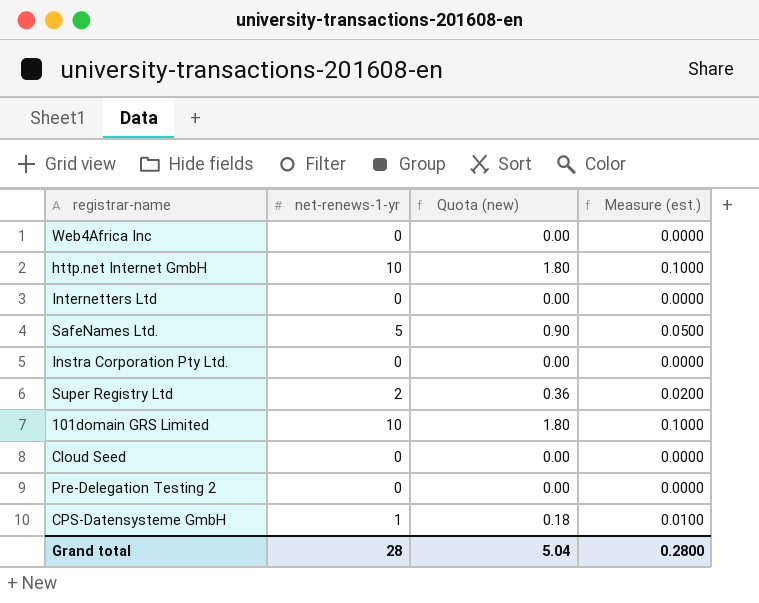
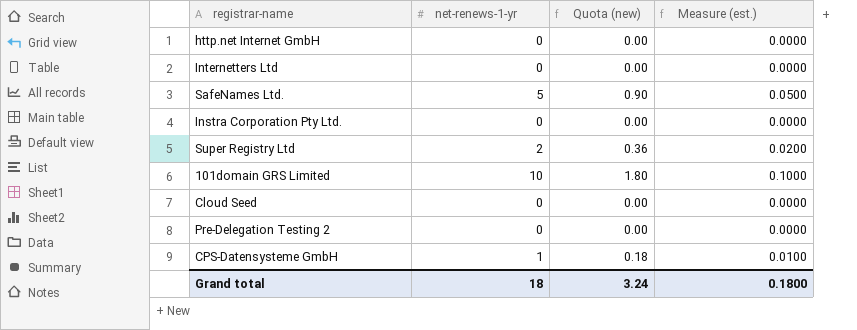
row Web4Africa Inc: 0 | 0.00 | 0.0000 -> none
http.net Internet GmbH | net-renews-1-yr: 10 -> 0
http.net Internet GmbH | Quota (new): 1.80 -> 0.00
http.net Internet GmbH | Measure (est.): 0.1000 -> 0.0000
Grand total | net-renews-1-yr: 28 -> 18
Grand total | Quota (new): 5.04 -> 3.24
Grand total | Measure (est.): 0.2800 -> 0.1800

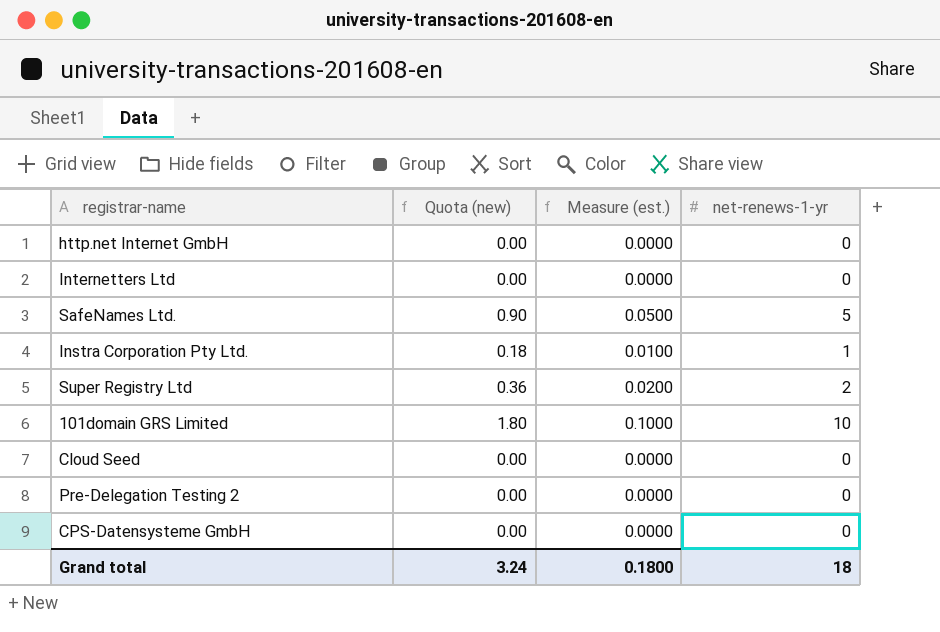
column net-renews-1-yr | position: 2 -> 4
Instra Corporation Pty Ltd. | Quota (new): 0.00 -> 0.18
Instra Corporation Pty Ltd. | Measure (est.): 0.0000 -> 0.0100
Instra Corporation Pty Ltd. | net-renews-1-yr: 0 -> 1
CPS-Datensysteme GmbH | Quota (new): 0.18 -> 0.00
CPS-Datensysteme GmbH | Measure (est.): 0.0100 -> 0.0000
CPS-Datensysteme GmbH | net-renews-1-yr: 1 -> 0

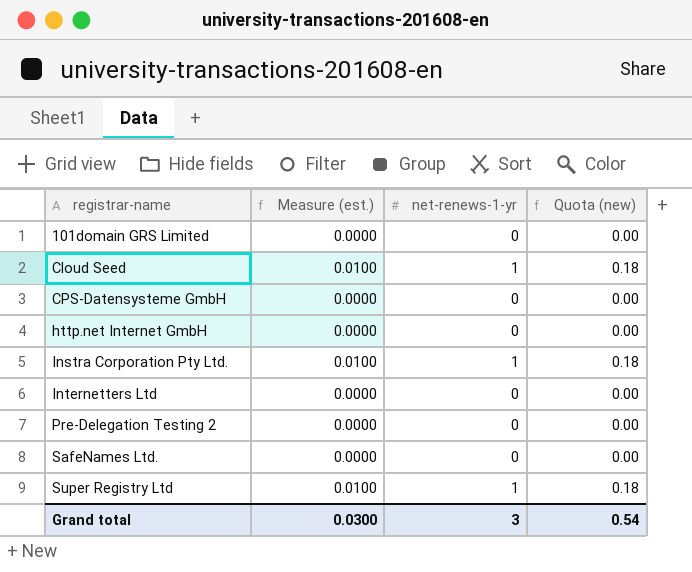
row order: none -> registrar-name ascending
column Quota (new) | position: 2 -> 4
101domain GRS Limited | Measure (est.): 0.1000 -> 0.0000
101domain GRS Limited | net-renews-1-yr: 10 -> 0
101domain GRS Limited | Quota (new): 1.80 -> 0.00
Cloud Seed | Measure (est.): 0.0000 -> 0.0100
Cloud Seed | net-renews-1-yr: 0 -> 1
Cloud Seed | Quota (new): 0.00 -> 0.18
SafeNames Ltd. | Measure (est.): 0.0500 -> 0.0000
SafeNames Ltd. | net-renews-1-yr: 5 -> 0
SafeNames Ltd. | Quota (new): 0.90 -> 0.00
Super Registry Ltd | Measure (est.): 0.0200 -> 0.0100
Super Registry Ltd | net-renews-1-yr: 2 -> 1
Super Registry Ltd | Quota (new): 0.36 -> 0.18
Grand total | Measure (est.): 0.1800 -> 0.0300
Grand total | net-renews-1-yr: 18 -> 3
Grand total | Quota (new): 3.24 -> 0.54

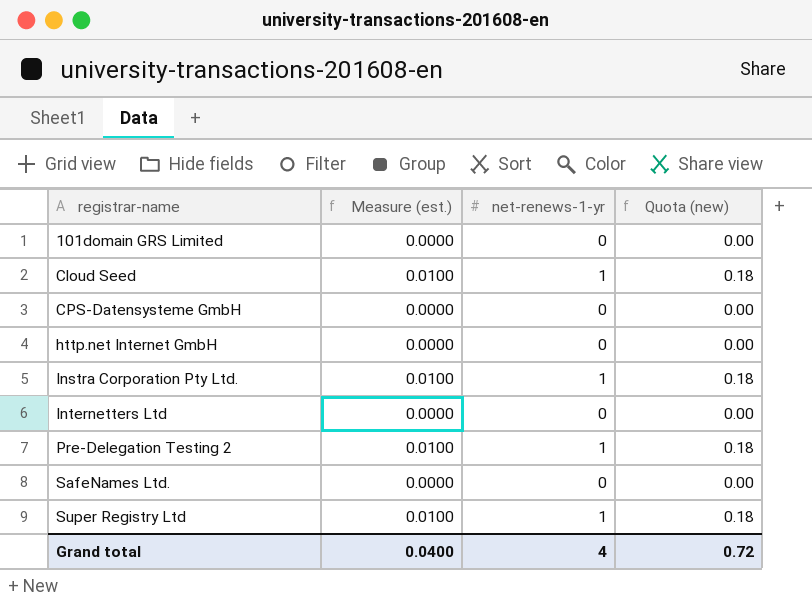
Pre-Delegation Testing 2 | Measure (est.): 0.0000 -> 0.0100
Pre-Delegation Testing 2 | net-renews-1-yr: 0 -> 1
Pre-Delegation Testing 2 | Quota (new): 0.00 -> 0.18
Grand total | Measure (est.): 0.0300 -> 0.0400
Grand total | net-renews-1-yr: 3 -> 4
Grand total | Quota (new): 0.54 -> 0.72

